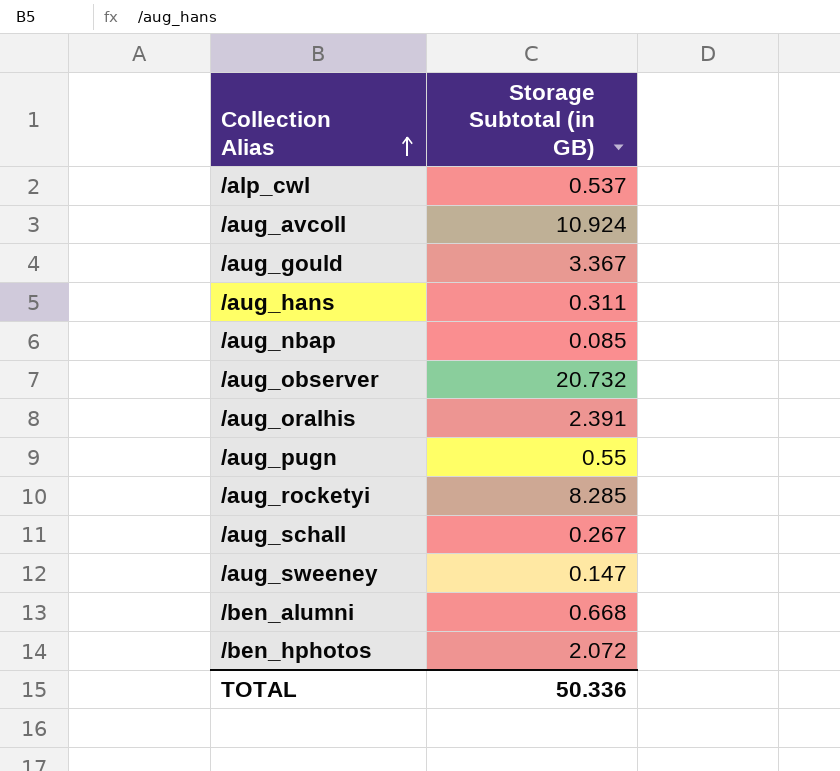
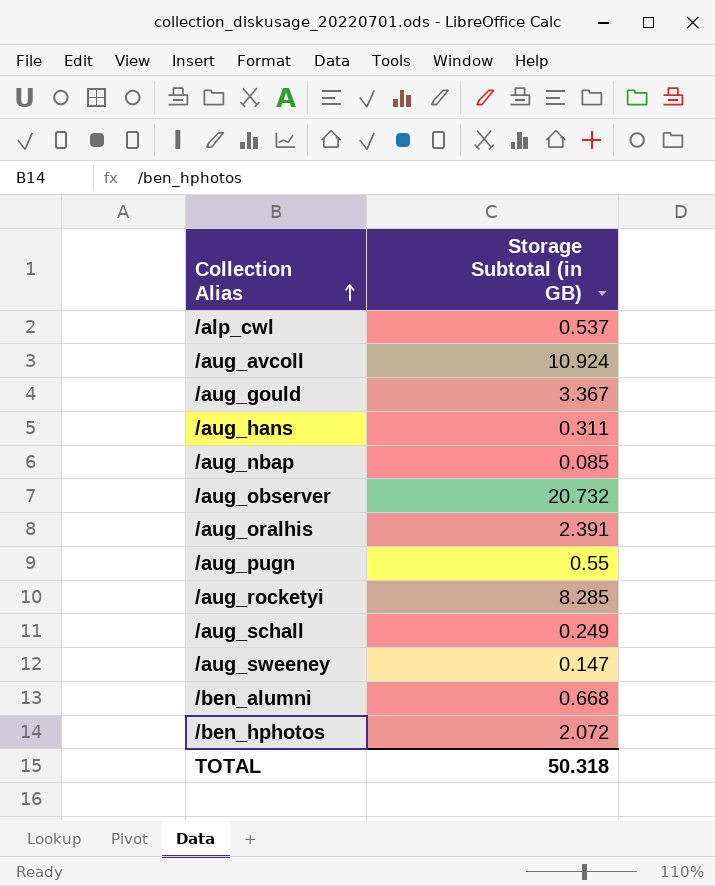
/aug_schall | Storage Subtotal (in GB): 0.267 -> 0.249
TOTAL | Storage Subtotal (in GB): 50.336 -> 50.318

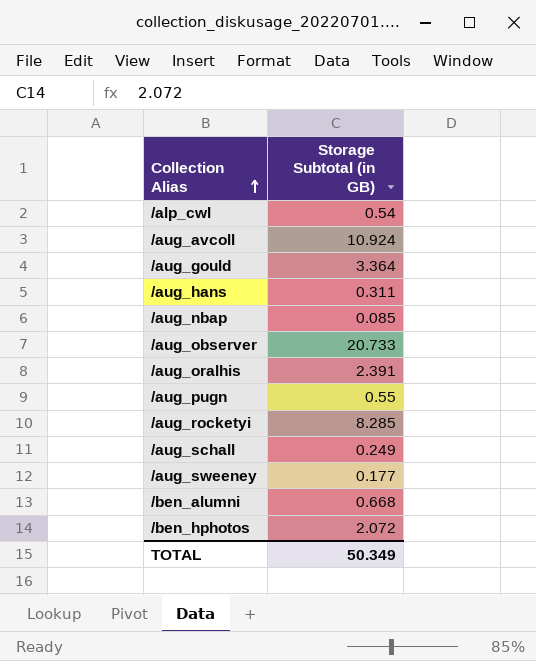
/alp_cwl | Storage Subtotal (in GB): 0.537 -> 0.54
/aug_gould | Storage Subtotal (in GB): 3.367 -> 3.364
/aug_observer | Storage Subtotal (in GB): 20.732 -> 20.733
/aug_sweeney | Storage Subtotal (in GB): 0.147 -> 0.177
TOTAL | Storage Subtotal (in GB): 50.318 -> 50.349

